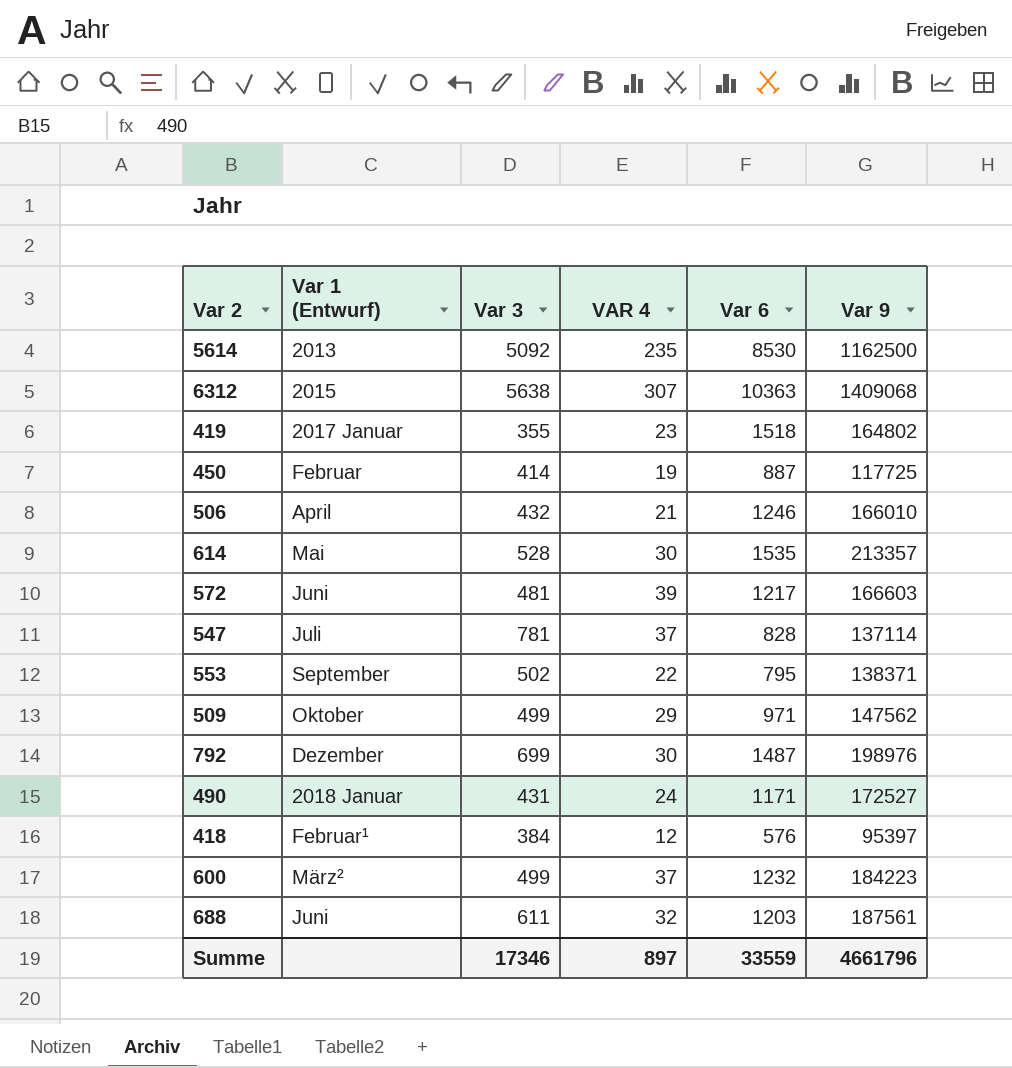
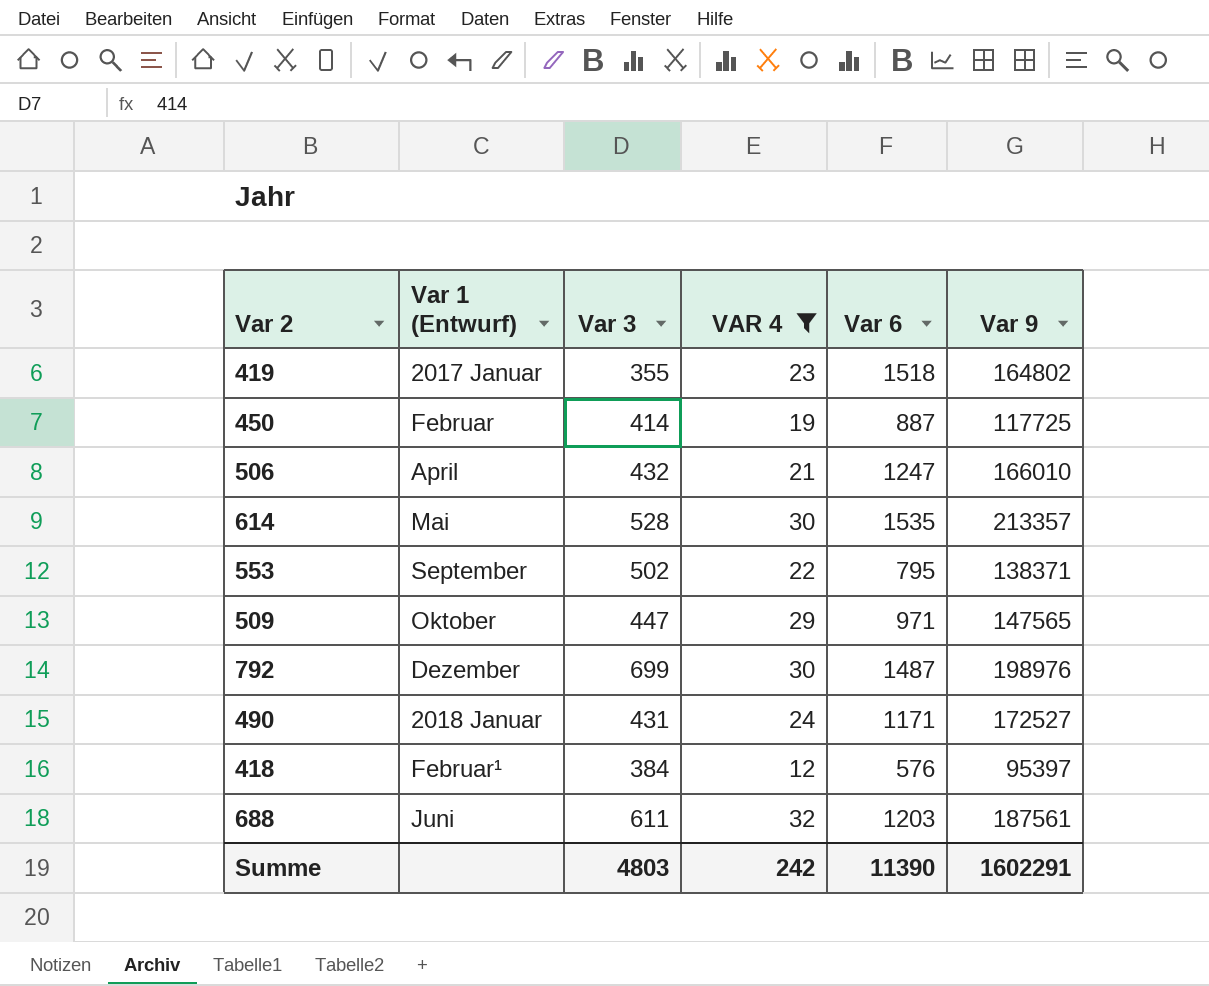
filter: none -> VAR 4 <= 32
506 | Var 6: 1246 -> 1247
509 | Var 3: 499 -> 447
509 | Var 9: 147562 -> 147565
Summe | Var 3: 17346 -> 4803
Summe | VAR 4: 897 -> 242
Summe | Var 6: 33559 -> 11390
Summe | Var 9: 4661796 -> 1602291

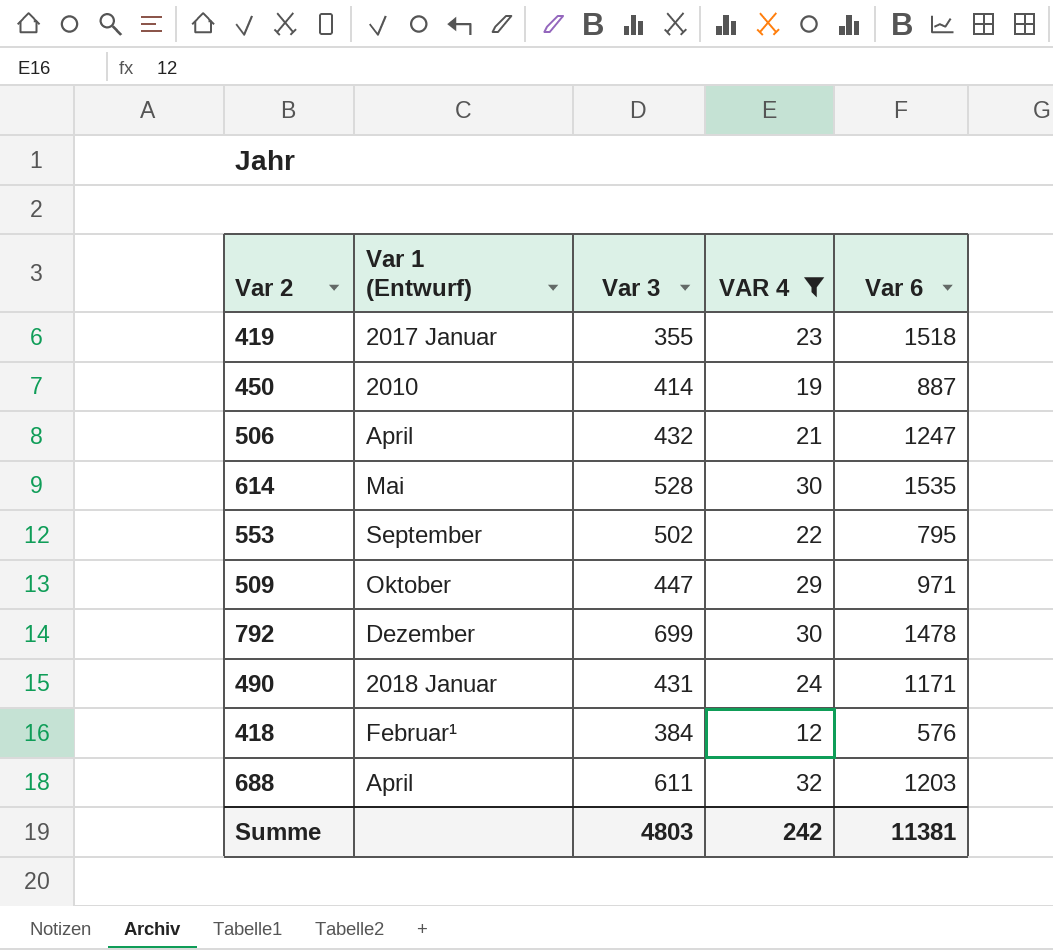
column Var 9 | position: 6 -> none
450 | Var 1 (Entwurf): Februar -> 2010
792 | Var 6: 1487 -> 1478
688 | Var 1 (Entwurf): Juni -> April
Summe | Var 6: 11390 -> 11381

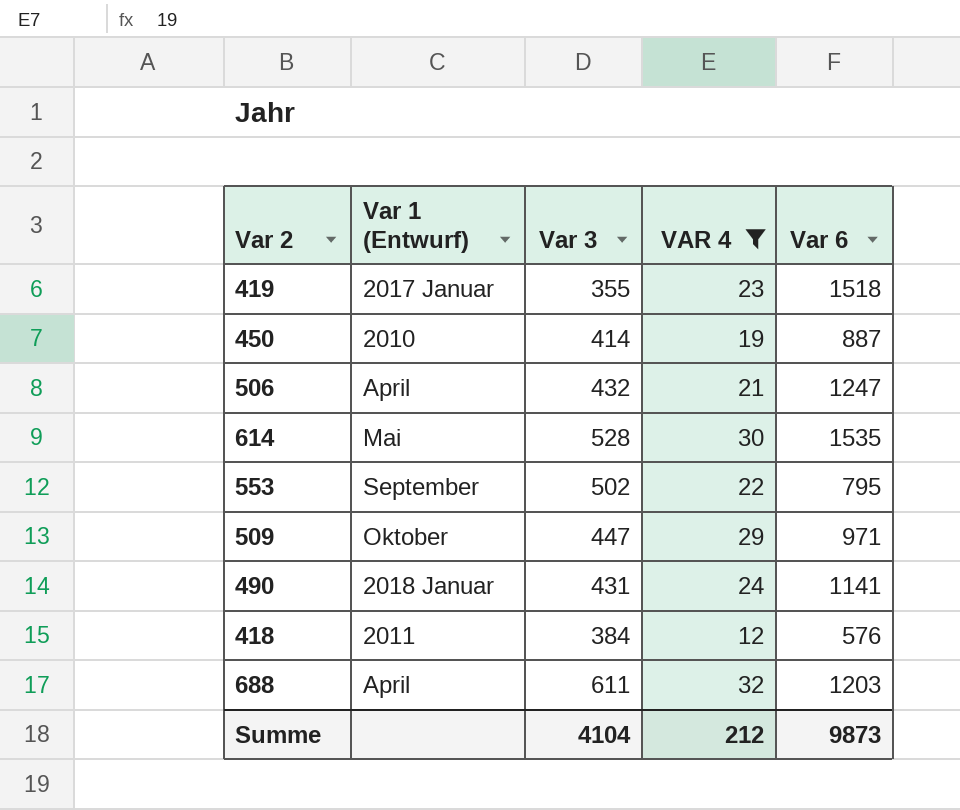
row 792: Dezember | 699 | 30 | 1478 -> none
490 | Var 6: 1171 -> 1141
418 | Var 1 (Entwurf): Februar¹ -> 2011
Summe | Var 3: 4803 -> 4104
Summe | VAR 4: 242 -> 212
Summe | Var 6: 11381 -> 9873

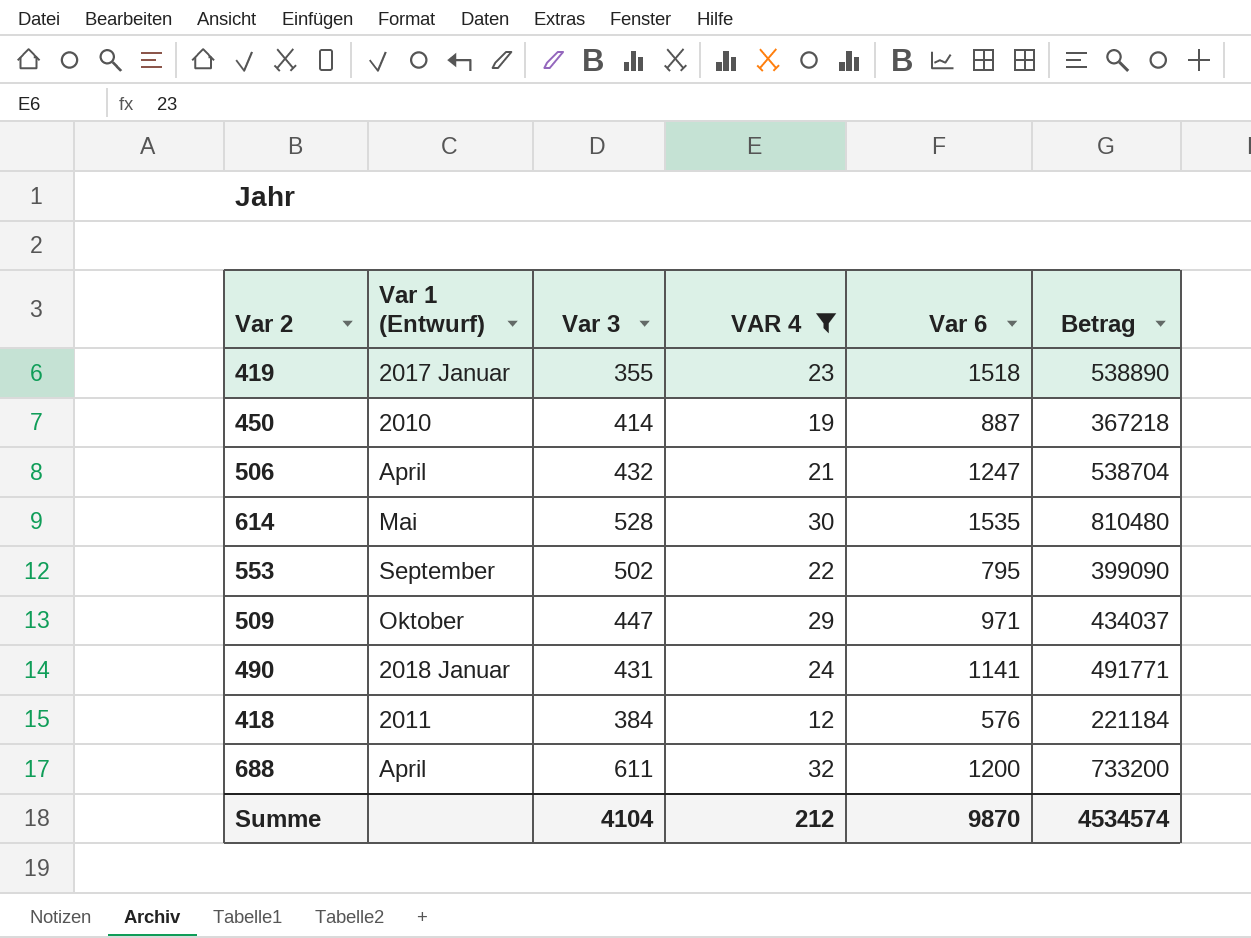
column Betrag | formula: none -> [Var 3] * [Var 6]
688 | Var 6: 1203 -> 1200
Summe | Var 6: 9873 -> 9870

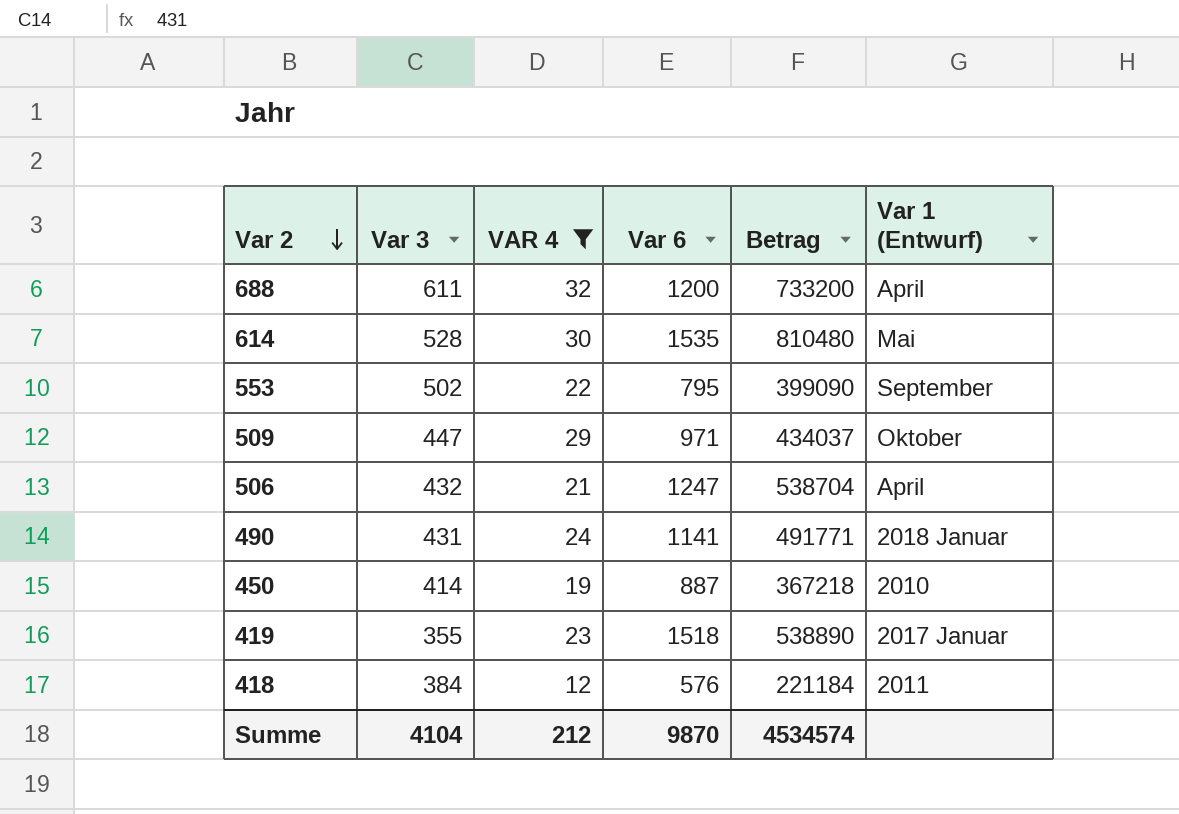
row order: none -> Var 2 descending
column Var 1 (Entwurf) | position: 2 -> 6

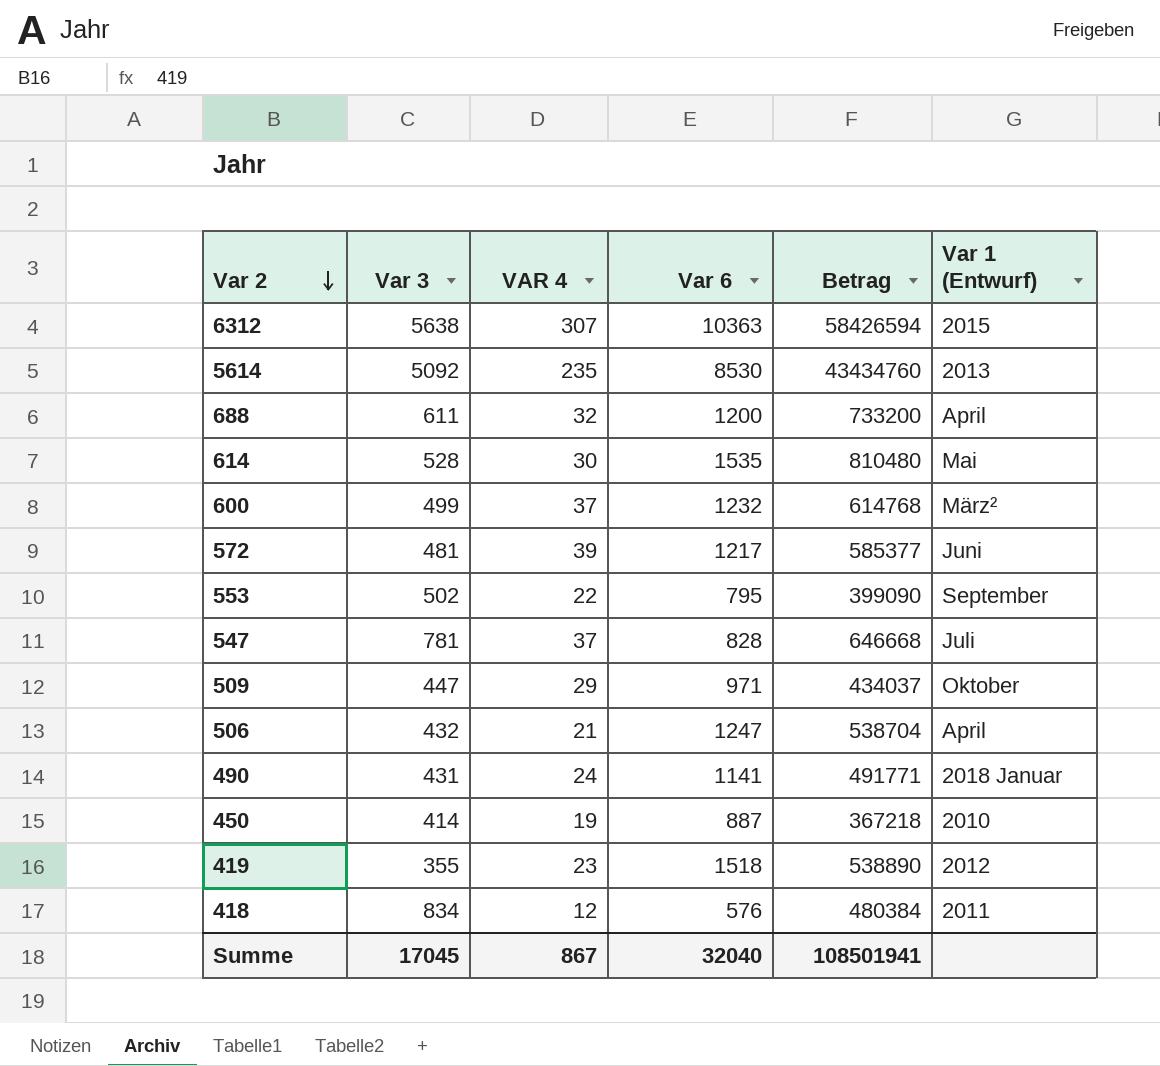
filter: VAR 4 <= 32 -> none
419 | Var 1 (Entwurf): 2017 Januar -> 2012
418 | Var 3: 384 -> 834
418 | Betrag: 221184 -> 480384
Summe | Var 3: 4104 -> 17045
Summe | VAR 4: 212 -> 867
Summe | Var 6: 9870 -> 32040
Summe | Betrag: 4534574 -> 108501941

